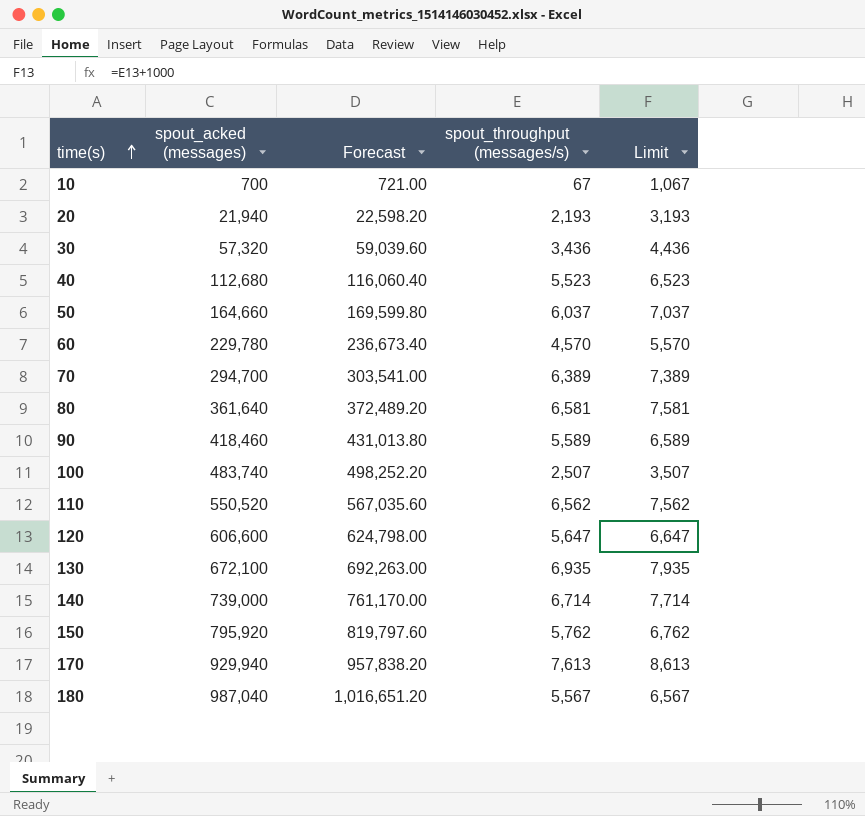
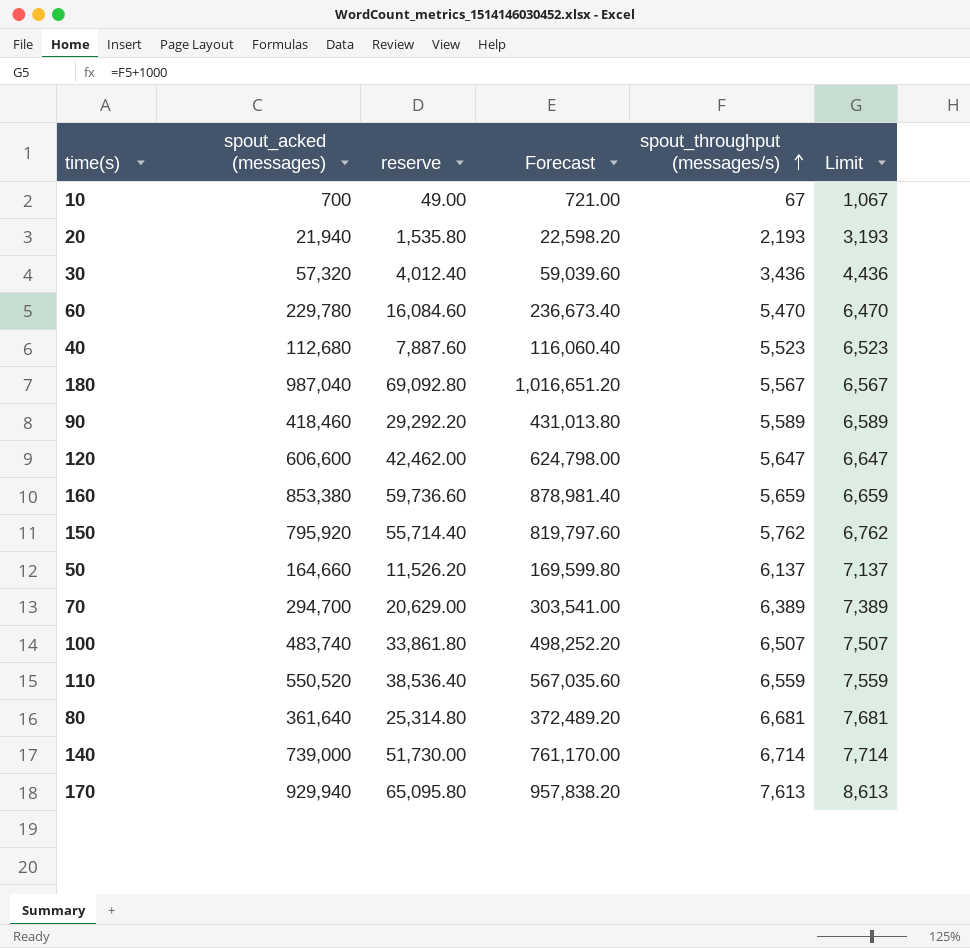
row order: time(s) ascending -> spout_throughput (messages/s) ascending
column reserve | formula: none -> [spout_acked (messages)] * 0.07
row 130: 672,100 | 692,263.00 | 6,935 | 7,935 -> none
60 | spout_throughput (messages/s): 4,570 -> 5,470
60 | Limit: 5,570 -> 6,470
row 160: none -> 853,380 | 59,736.60 | 878,981.40 | 5,659 | 6,659
50 | spout_throughput (messages/s): 6,037 -> 6,137
50 | Limit: 7,037 -> 7,137
100 | spout_throughput (messages/s): 2,507 -> 6,507
100 | Limit: 3,507 -> 7,507
110 | spout_throughput (messages/s): 6,562 -> 6,559
110 | Limit: 7,562 -> 7,559
80 | spout_throughput (messages/s): 6,581 -> 6,681
80 | Limit: 7,581 -> 7,681

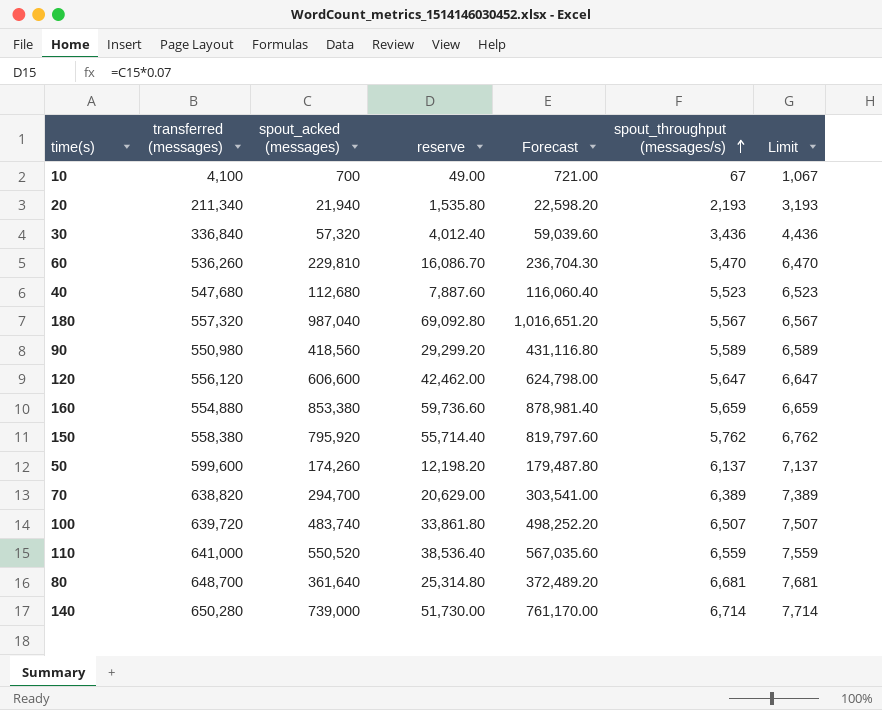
column transferred (messages) | position: none -> 2
row 170: 929,940 | 65,095.80 | 957,838.20 | 7,613 | 8,613 -> none
60 | spout_acked (messages): 229,780 -> 229,810
60 | reserve: 16,084.60 -> 16,086.70
60 | Forecast: 236,673.40 -> 236,704.30
90 | spout_acked (messages): 418,460 -> 418,560
90 | reserve: 29,292.20 -> 29,299.20
90 | Forecast: 431,013.80 -> 431,116.80
50 | spout_acked (messages): 164,660 -> 174,260
50 | reserve: 11,526.20 -> 12,198.20
50 | Forecast: 169,599.80 -> 179,487.80

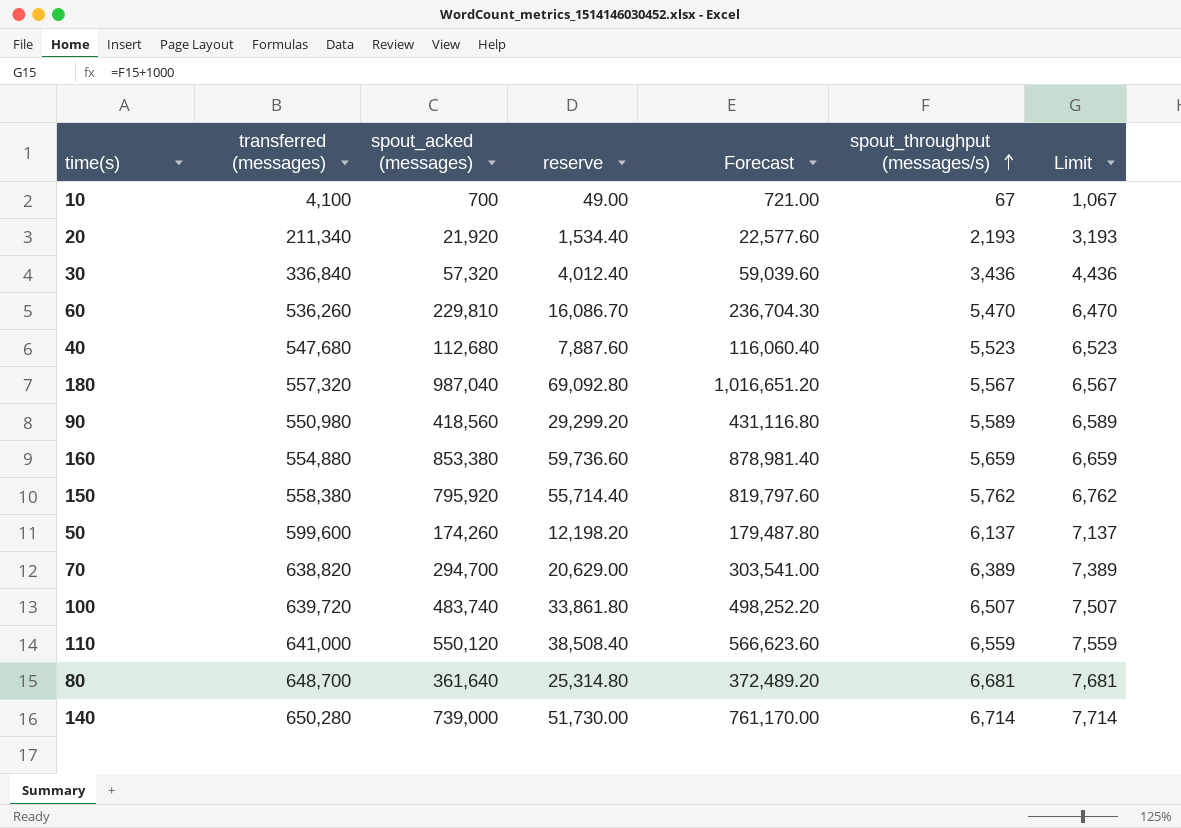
row 120: 556,120 | 606,600 | 42,462.00 | 624,798.00 | 5,647 | 6,647 -> none
20 | spout_acked (messages): 21,940 -> 21,920
20 | reserve: 1,535.80 -> 1,534.40
20 | Forecast: 22,598.20 -> 22,577.60
110 | spout_acked (messages): 550,520 -> 550,120
110 | reserve: 38,536.40 -> 38,508.40
110 | Forecast: 567,035.60 -> 566,623.60

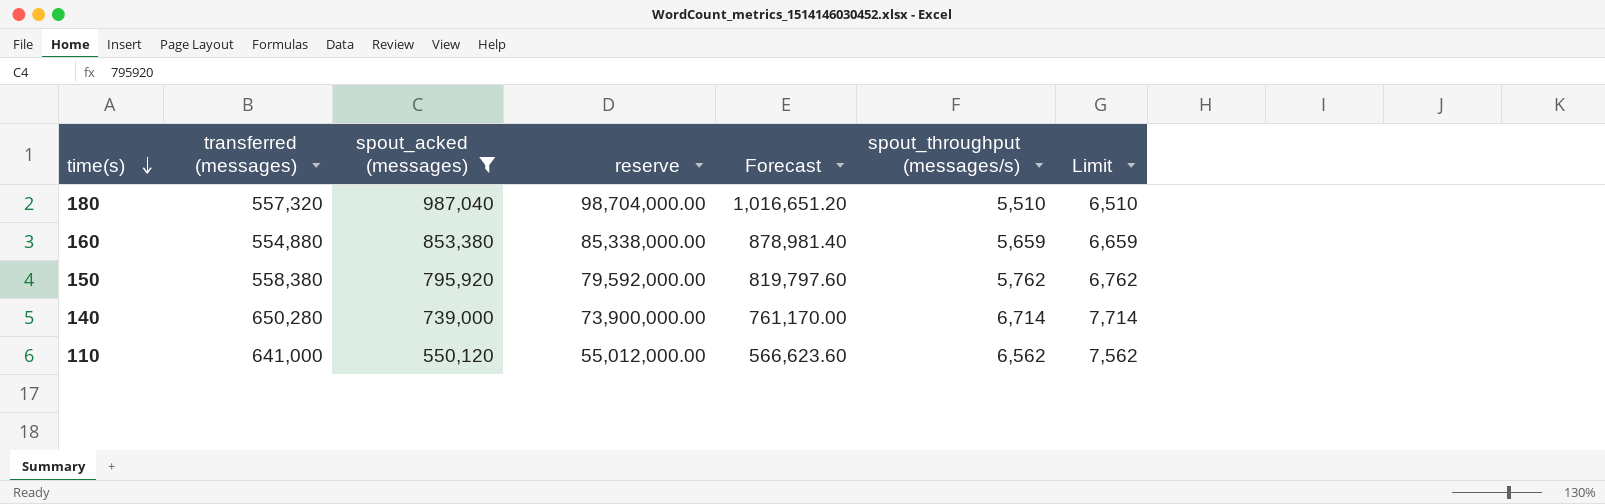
filter: none -> spout_acked (messages) >= 550,120
row order: spout_throughput (messages/s) ascending -> time(s) descending
column reserve | formula: [spout_acked (messages)] * 0.07 -> [spout_acked (messages)] * 100
180 | spout_throughput (messages/s): 5,567 -> 5,510
180 | Limit: 6,567 -> 6,510
110 | spout_throughput (messages/s): 6,559 -> 6,562
110 | Limit: 7,559 -> 7,562

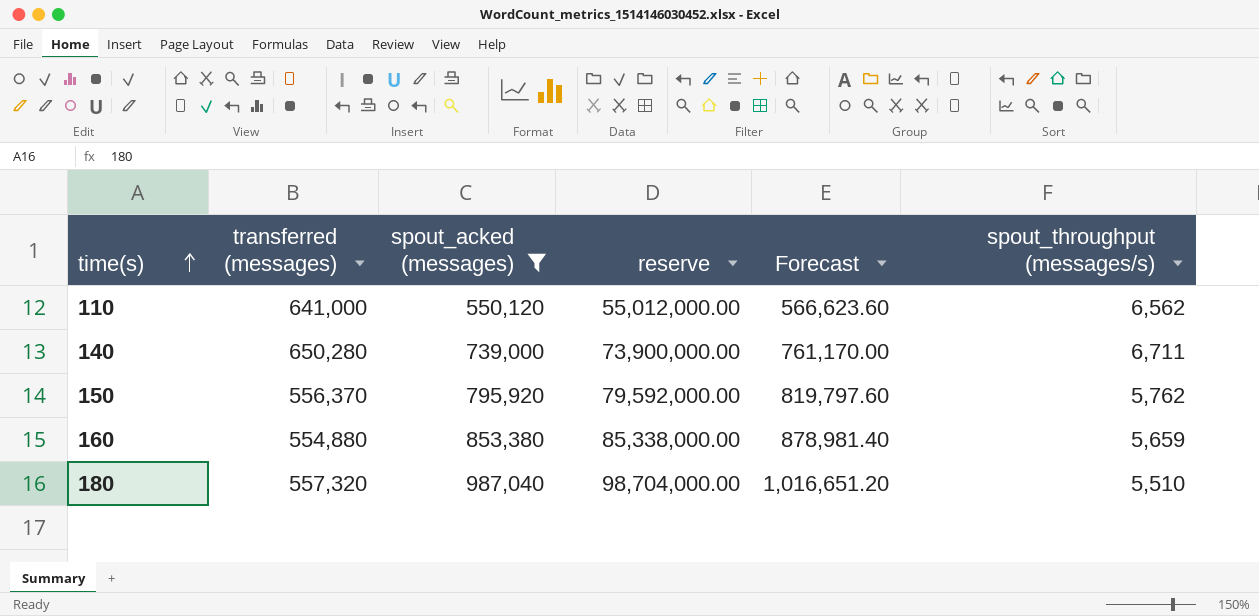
row order: time(s) descending -> time(s) ascending
column Limit | formula: [spout_throughput (messages/s)] + 1000 -> none
140 | spout_throughput (messages/s): 6,714 -> 6,711
150 | transferred (messages): 558,380 -> 556,370

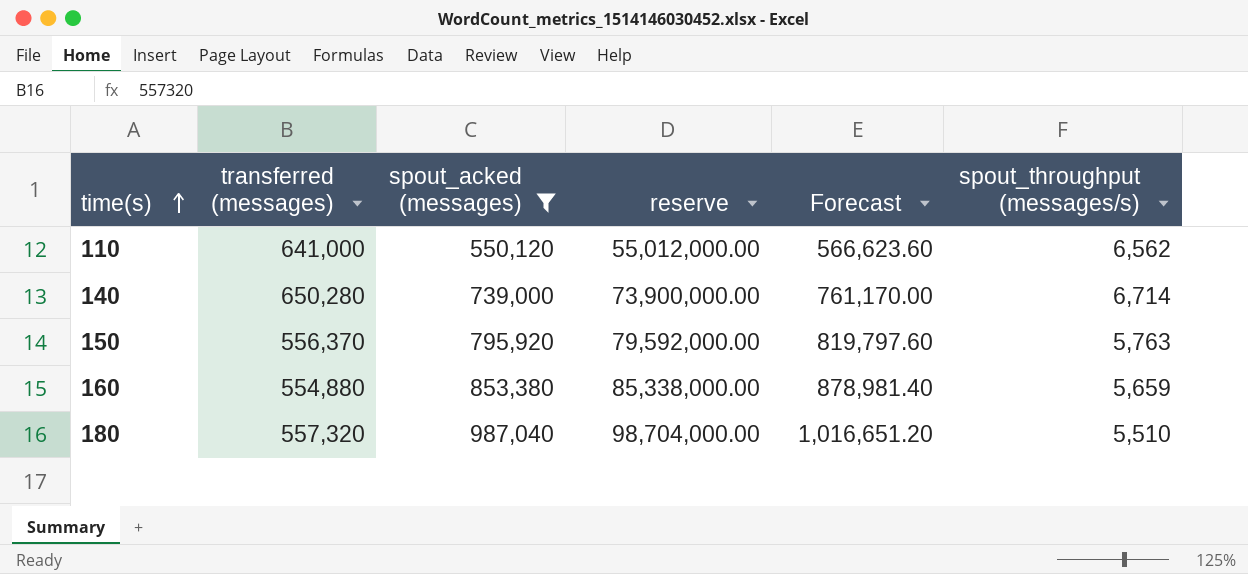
140 | spout_throughput (messages/s): 6,711 -> 6,714
150 | spout_throughput (messages/s): 5,762 -> 5,763

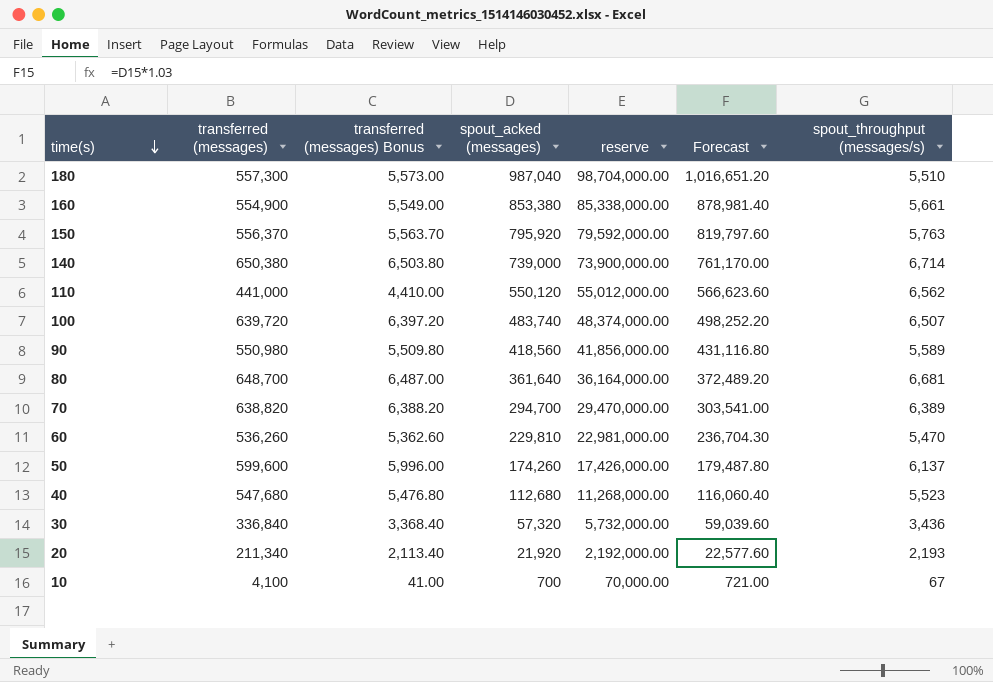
filter: spout_acked (messages) >= 550,120 -> none
row order: time(s) ascending -> time(s) descending
column transferred (messages) Bonus | formula: none -> [transferred (messages)] * 0.01
180 | transferred (messages): 557,320 -> 557,300
160 | transferred (messages): 554,880 -> 554,900
160 | spout_throughput (messages/s): 5,659 -> 5,661
140 | transferred (messages): 650,280 -> 650,380
110 | transferred (messages): 641,000 -> 441,000

